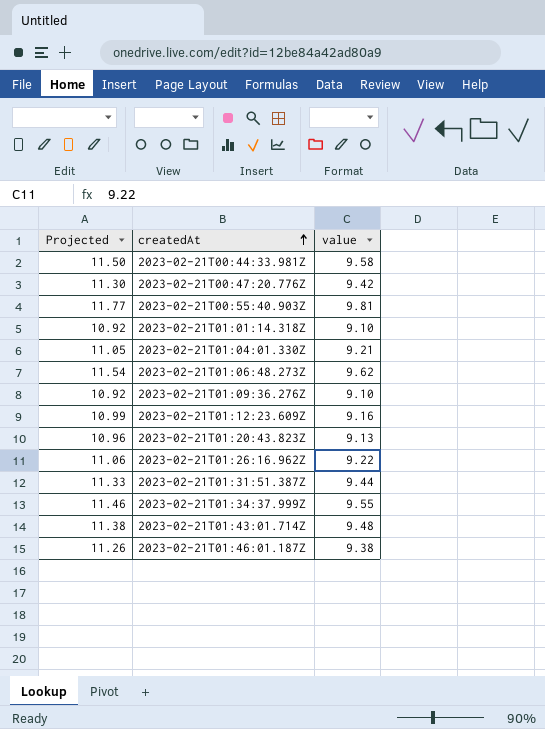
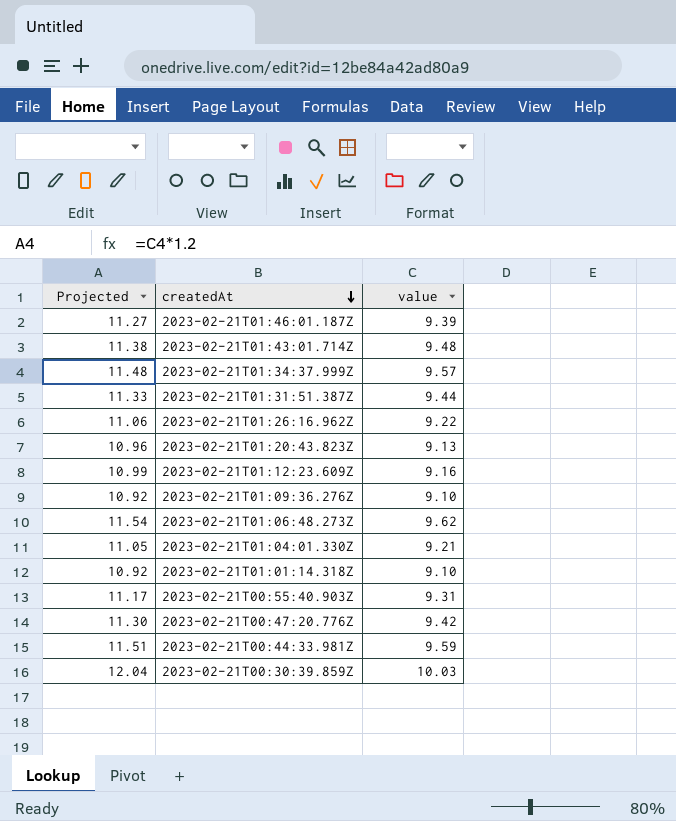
row order: createdAt ascending -> createdAt descending
2023-02-21T01:46:01.187Z | Projected: 11.26 -> 11.27
2023-02-21T01:46:01.187Z | value: 9.38 -> 9.39
2023-02-21T01:34:37.999Z | Projected: 11.46 -> 11.48
2023-02-21T01:34:37.999Z | value: 9.55 -> 9.57
2023-02-21T00:55:40.903Z | Projected: 11.77 -> 11.17
2023-02-21T00:55:40.903Z | value: 9.81 -> 9.31
2023-02-21T00:44:33.981Z | Projected: 11.50 -> 11.51
2023-02-21T00:44:33.981Z | value: 9.58 -> 9.59
row 2023-02-21T00:30:39.859Z: none -> 12.04 | 10.03

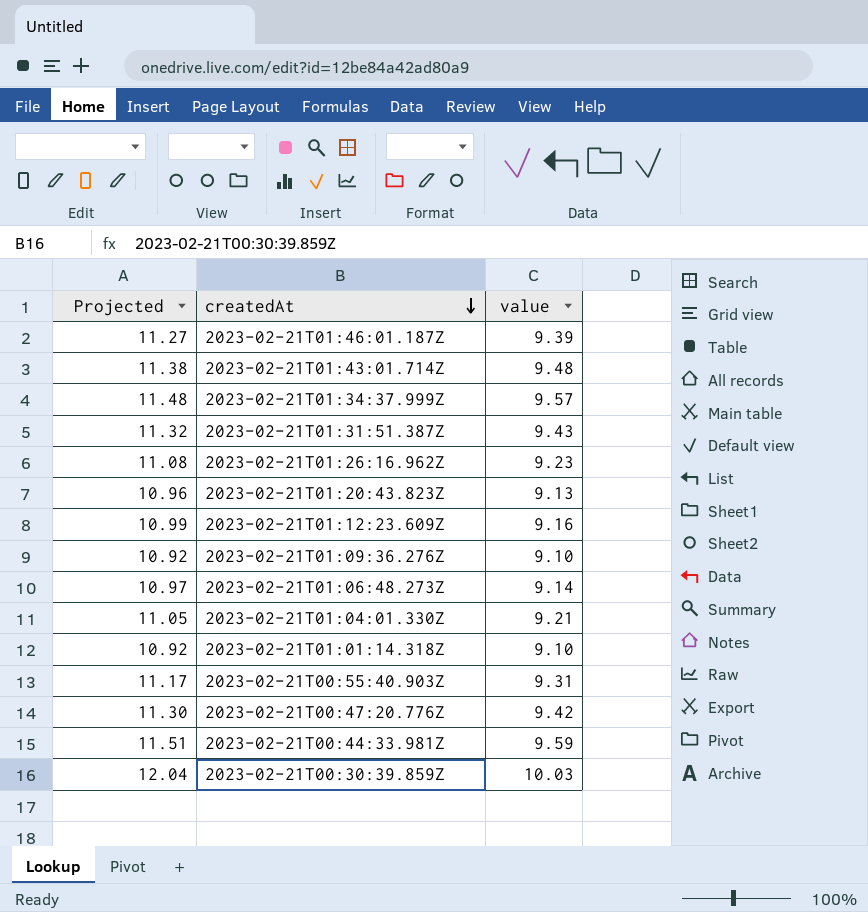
2023-02-21T01:31:51.387Z | Projected: 11.33 -> 11.32
2023-02-21T01:31:51.387Z | value: 9.44 -> 9.43
2023-02-21T01:26:16.962Z | Projected: 11.06 -> 11.08
2023-02-21T01:26:16.962Z | value: 9.22 -> 9.23
2023-02-21T01:06:48.273Z | Projected: 11.54 -> 10.97
2023-02-21T01:06:48.273Z | value: 9.62 -> 9.14

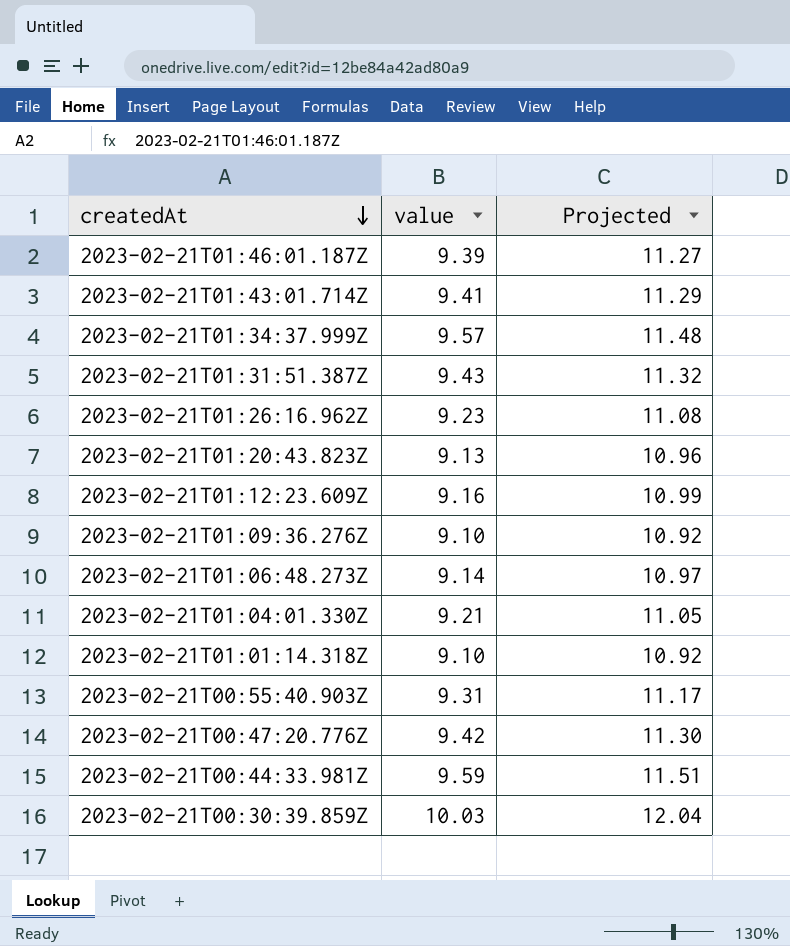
column Projected | position: 1 -> 3
2023-02-21T01:43:01.714Z | value: 9.48 -> 9.41
2023-02-21T01:43:01.714Z | Projected: 11.38 -> 11.29

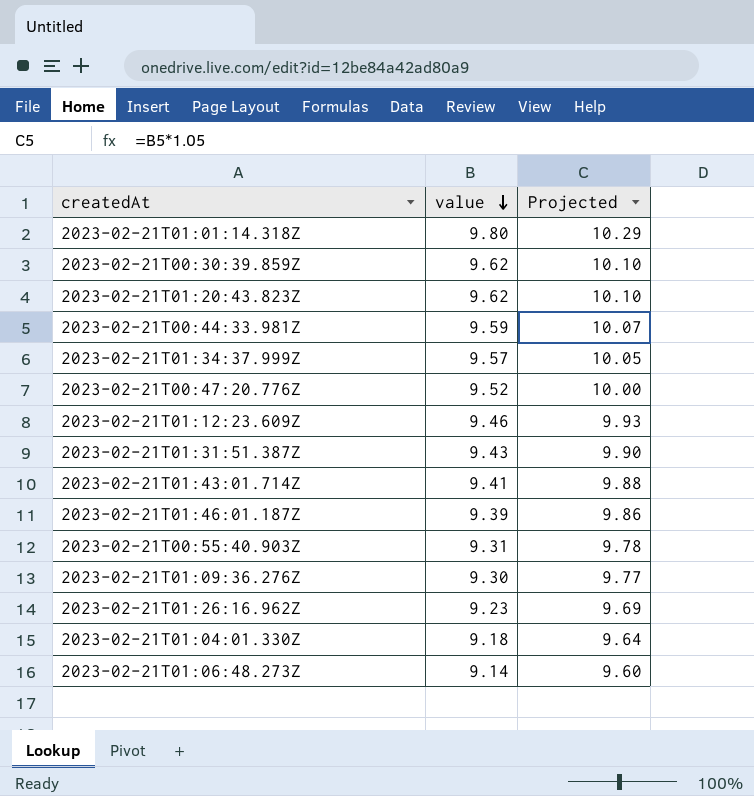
row order: createdAt descending -> value descending
column Projected | formula: [value] * 1.2 -> [value] * 1.05
2023-02-21T01:01:14.318Z | value: 9.10 -> 9.80
2023-02-21T00:30:39.859Z | value: 10.03 -> 9.62
2023-02-21T01:20:43.823Z | value: 9.13 -> 9.62
2023-02-21T00:47:20.776Z | value: 9.42 -> 9.52
2023-02-21T01:12:23.609Z | value: 9.16 -> 9.46
2023-02-21T01:09:36.276Z | value: 9.10 -> 9.30
2023-02-21T01:04:01.330Z | value: 9.21 -> 9.18

